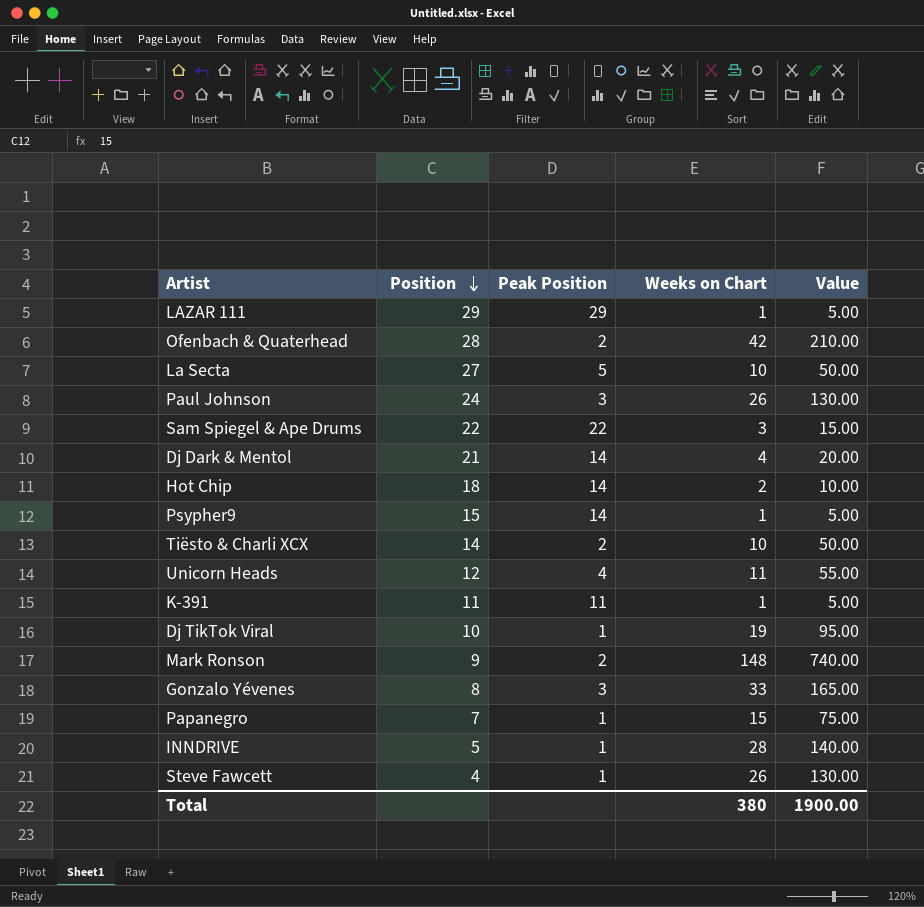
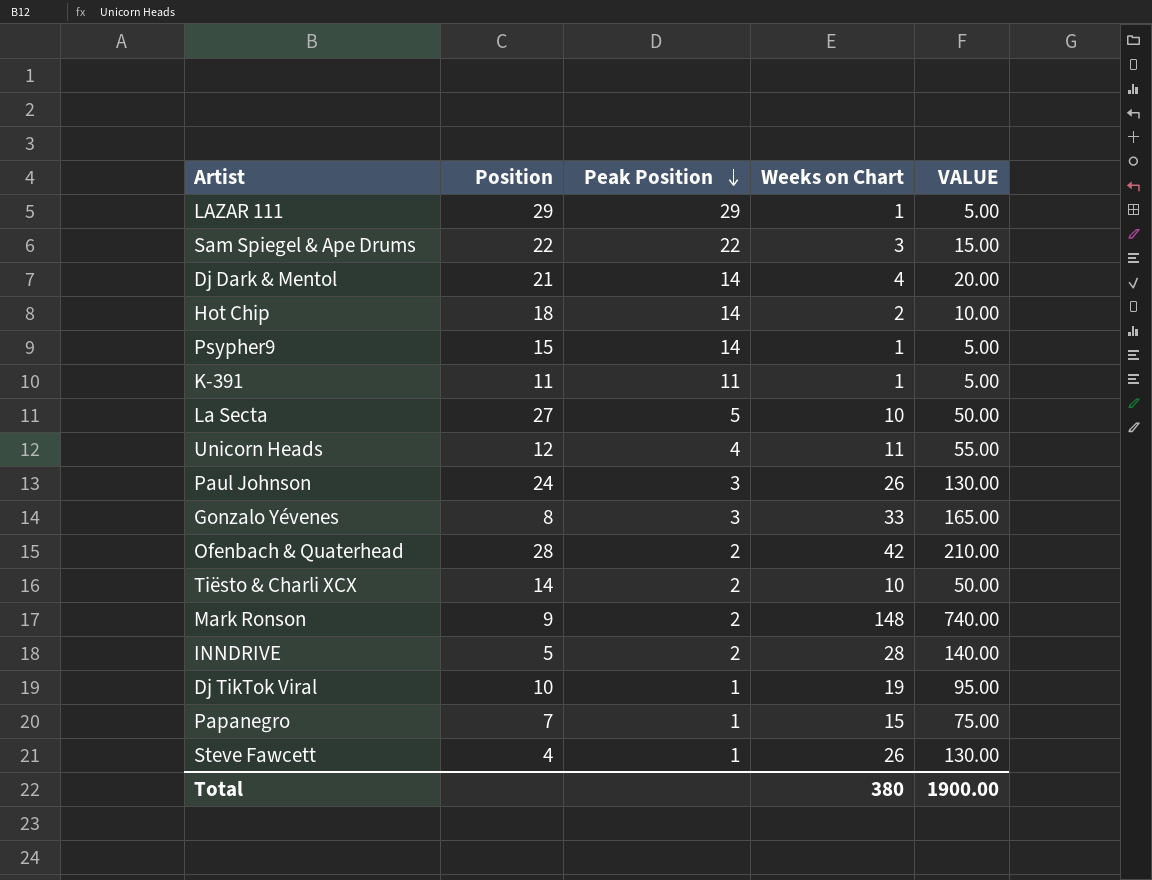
row order: Position descending -> Peak Position descending
column name: Value -> VALUE
INNDRIVE | Peak Position: 1 -> 2

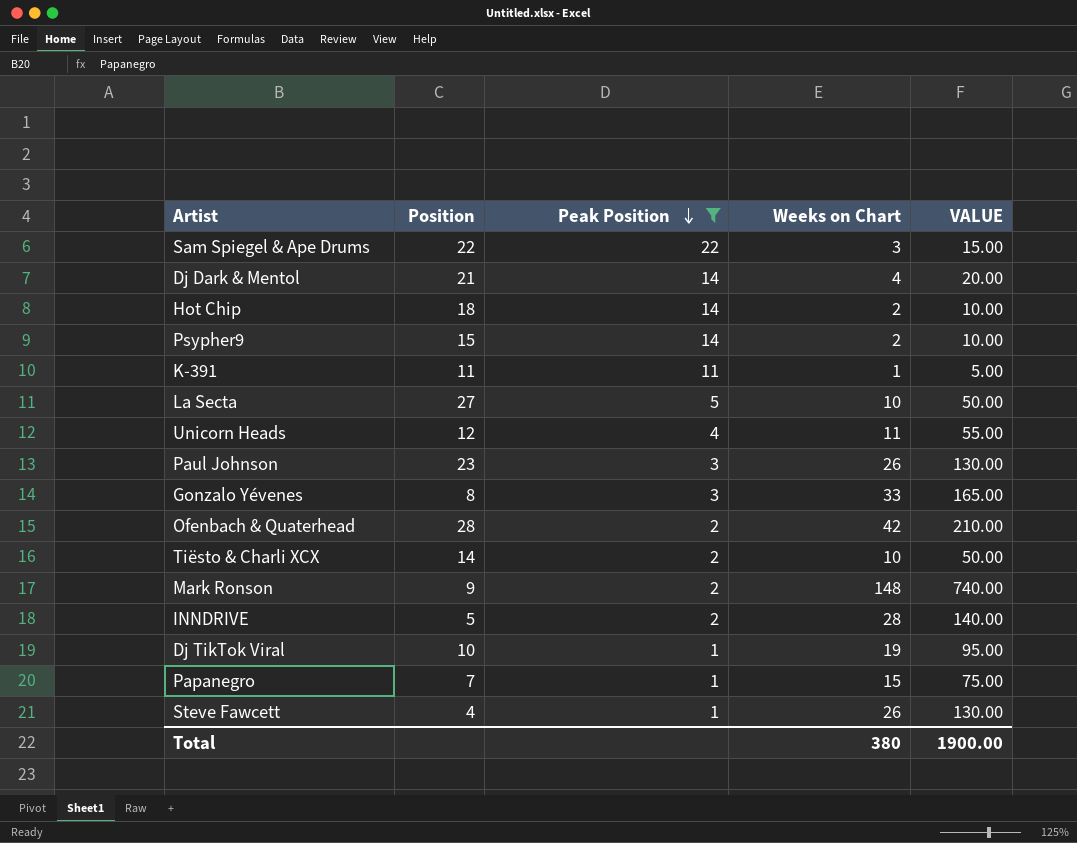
filter: none -> Peak Position != 29
Psypher9 | Weeks on Chart: 1 -> 2
Psypher9 | VALUE: 5.00 -> 10.00
Paul Johnson | Position: 24 -> 23

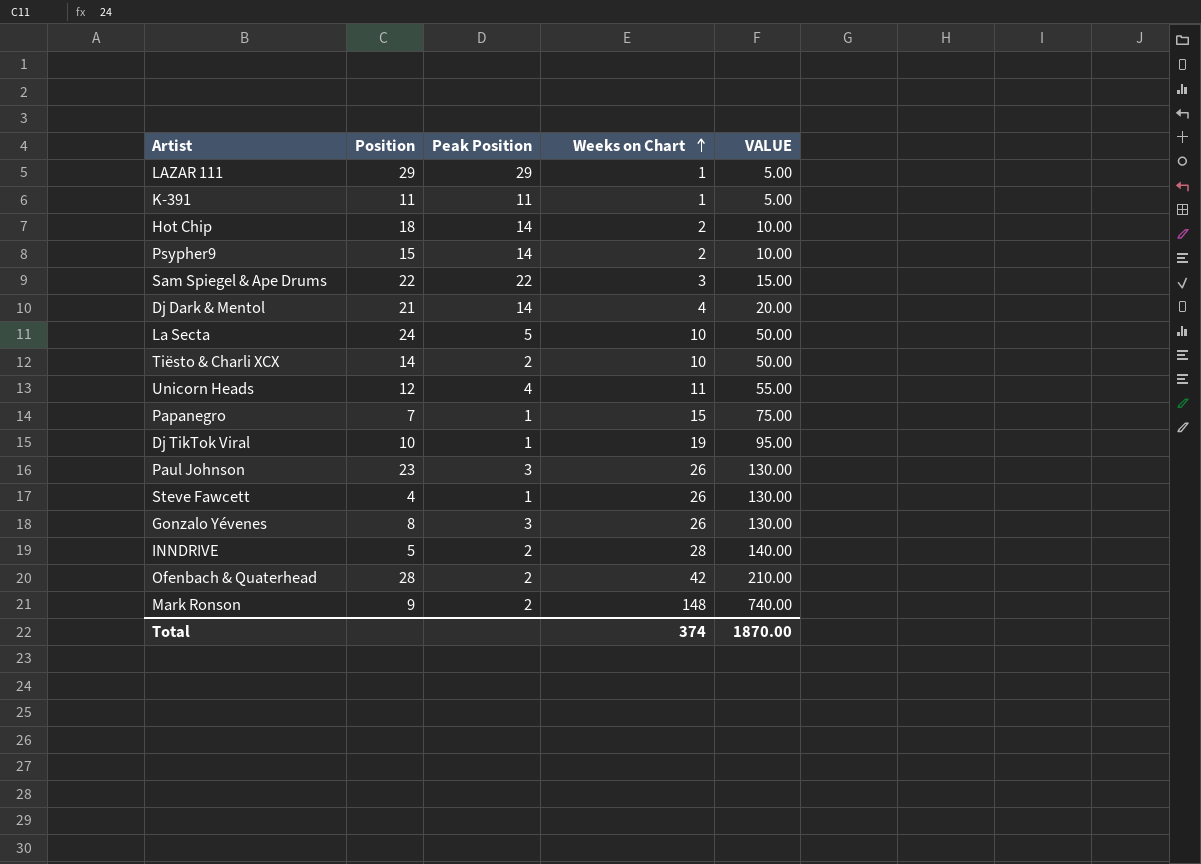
filter: Peak Position != 29 -> none
row order: Peak Position descending -> Weeks on Chart ascending
La Secta | Position: 27 -> 24
Gonzalo Yévenes | Weeks on Chart: 33 -> 26
Gonzalo Yévenes | VALUE: 165.00 -> 130.00
Total | Weeks on Chart: 380 -> 374
Total | VALUE: 1900.00 -> 1870.00

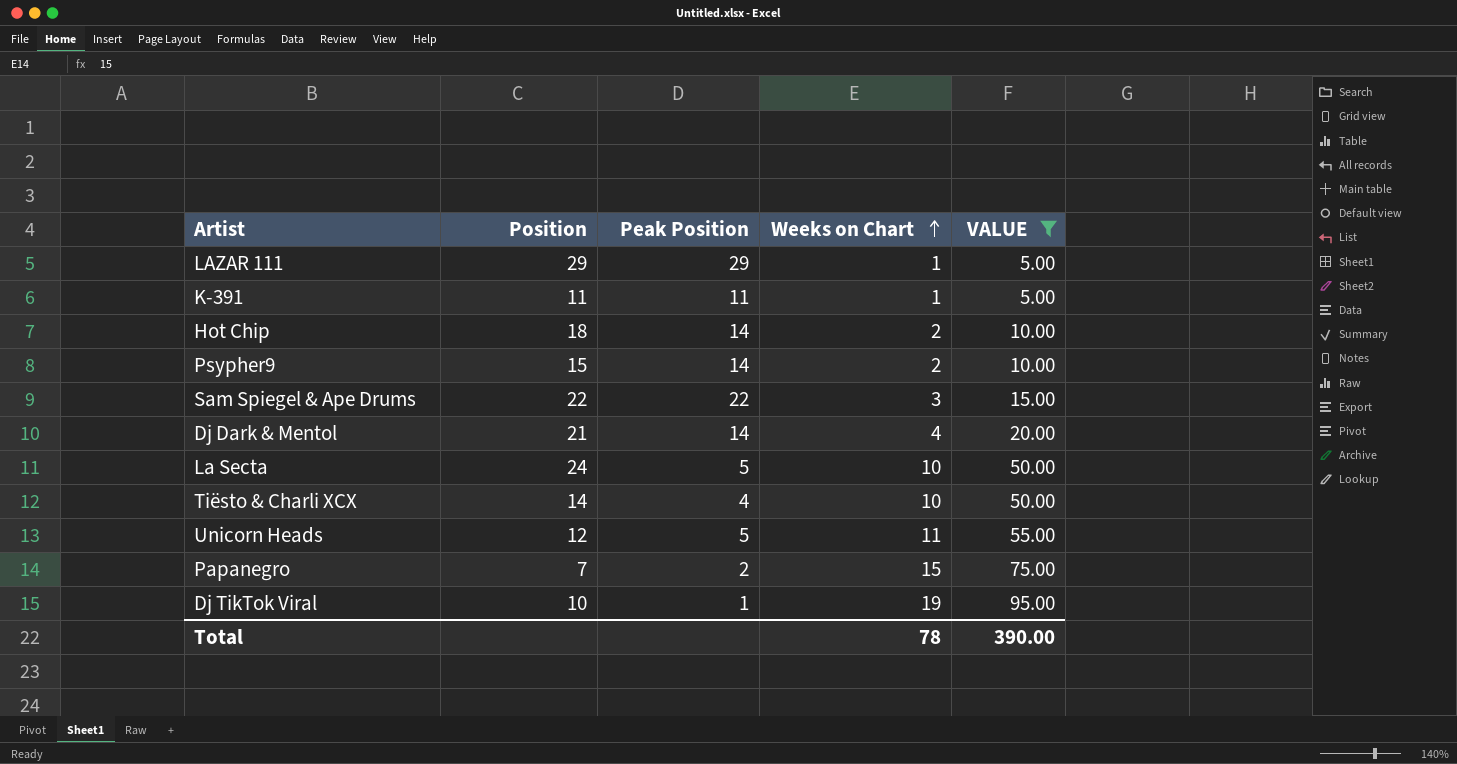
filter: none -> VALUE <= 95.00
Tiësto & Charli XCX | Peak Position: 2 -> 4
Unicorn Heads | Peak Position: 4 -> 5
Papanegro | Peak Position: 1 -> 2
Total | Weeks on Chart: 374 -> 78
Total | VALUE: 1870.00 -> 390.00

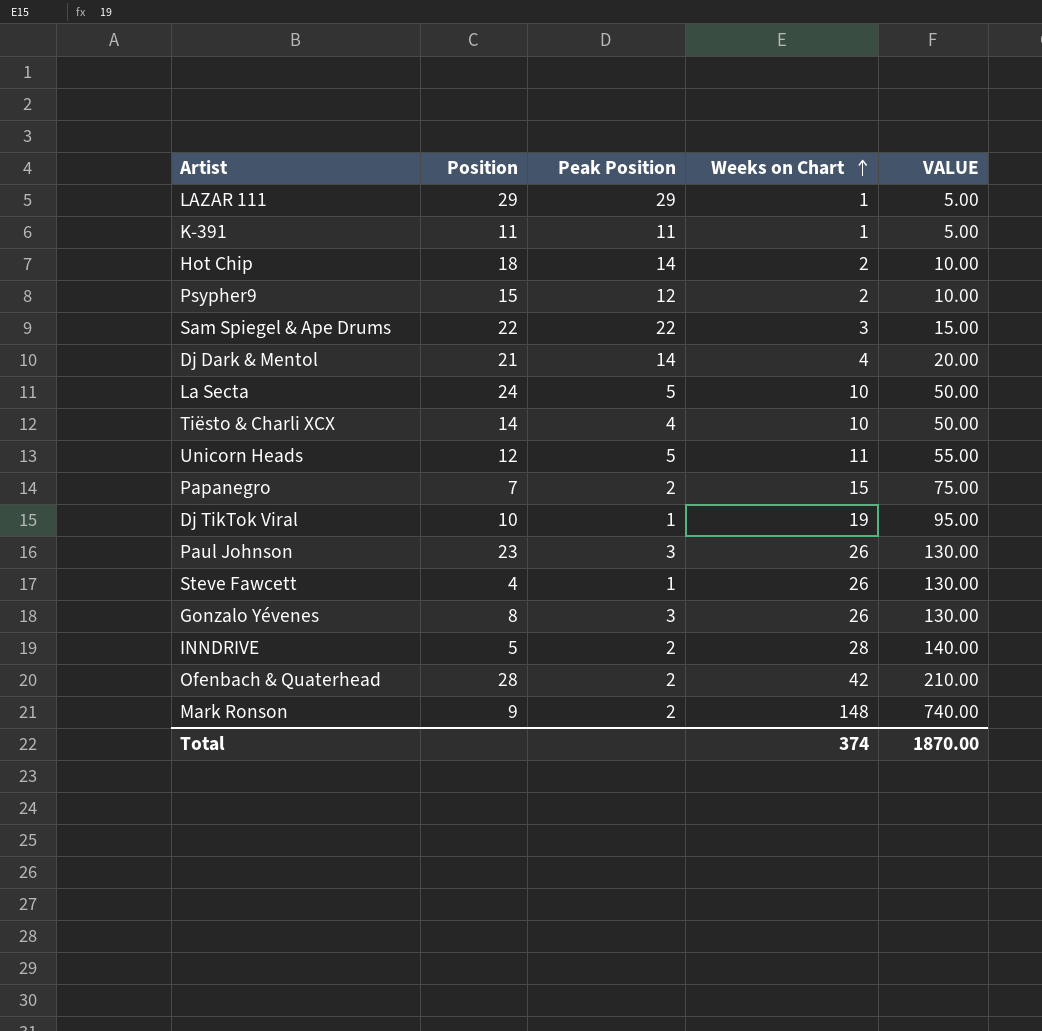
filter: VALUE <= 95.00 -> none
Psypher9 | Peak Position: 14 -> 12
Total | Weeks on Chart: 78 -> 374
Total | VALUE: 390.00 -> 1870.00

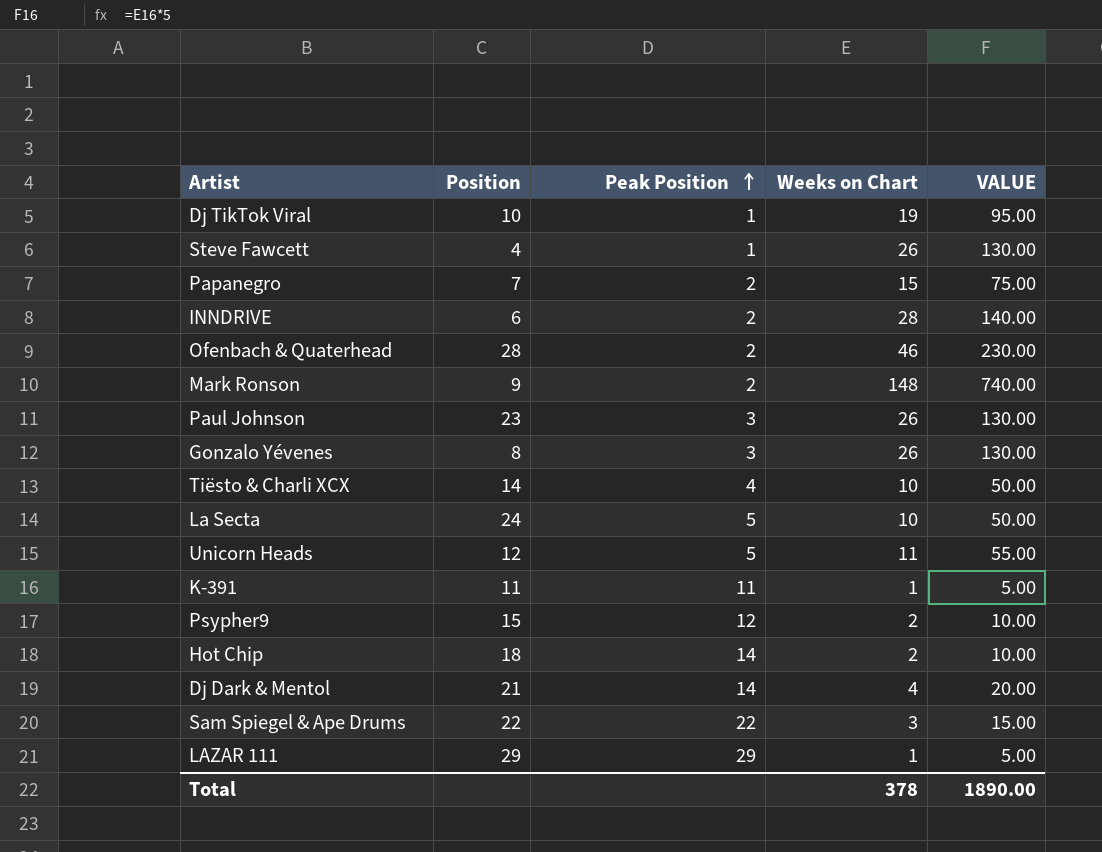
row order: Weeks on Chart ascending -> Peak Position ascending
INNDRIVE | Position: 5 -> 6
Ofenbach & Quaterhead | Weeks on Chart: 42 -> 46
Ofenbach & Quaterhead | VALUE: 210.00 -> 230.00
Total | Weeks on Chart: 374 -> 378
Total | VALUE: 1870.00 -> 1890.00

